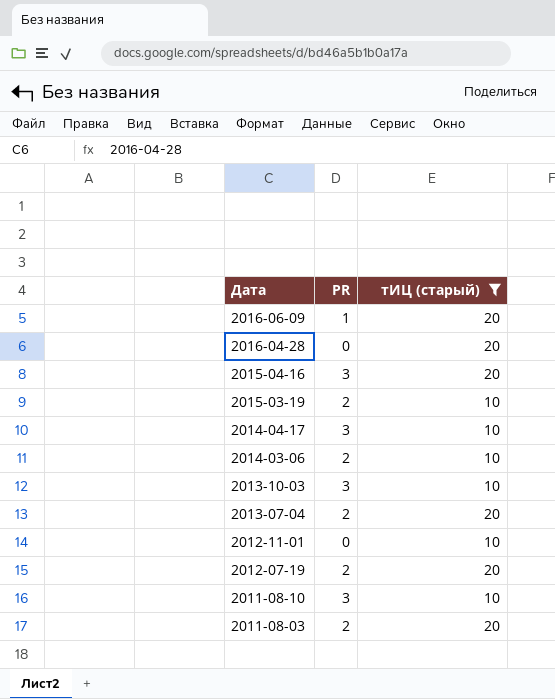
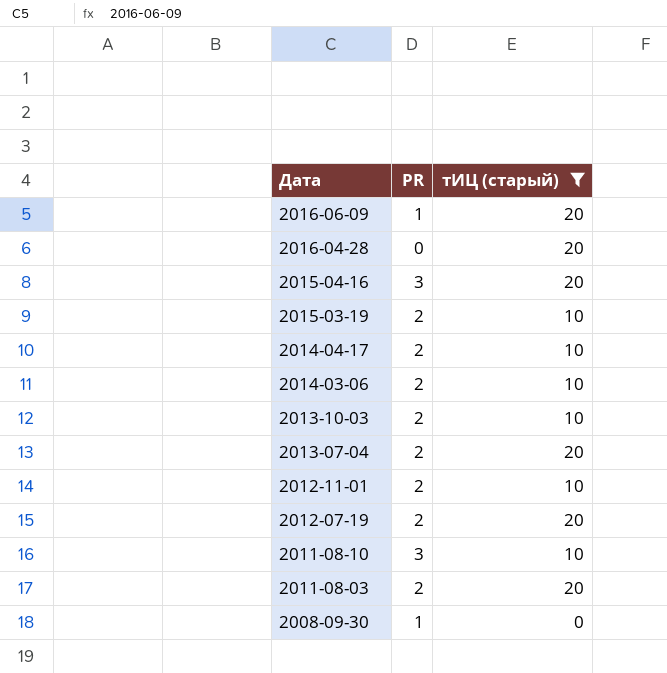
2014-04-17 | PR: 3 -> 2
2013-10-03 | PR: 3 -> 2
2012-11-01 | PR: 0 -> 2
row 2008-09-30: none -> 1 | 0

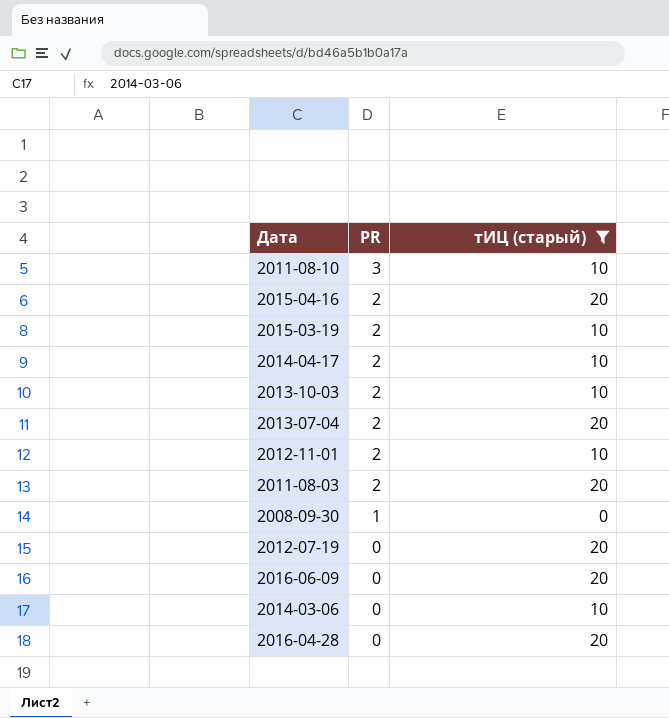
row order: Дата descending -> PR descending
2015-04-16 | PR: 3 -> 2
2012-07-19 | PR: 2 -> 0
2016-06-09 | PR: 1 -> 0
2014-03-06 | PR: 2 -> 0

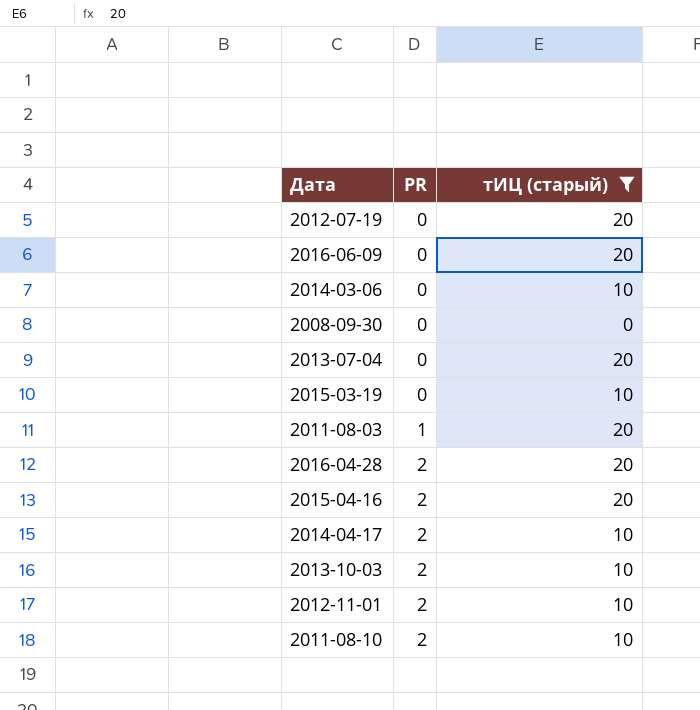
row order: PR descending -> PR ascending
2008-09-30 | PR: 1 -> 0
2013-07-04 | PR: 2 -> 0
2015-03-19 | PR: 2 -> 0
2011-08-03 | PR: 2 -> 1
2016-04-28 | PR: 0 -> 2
2011-08-10 | PR: 3 -> 2

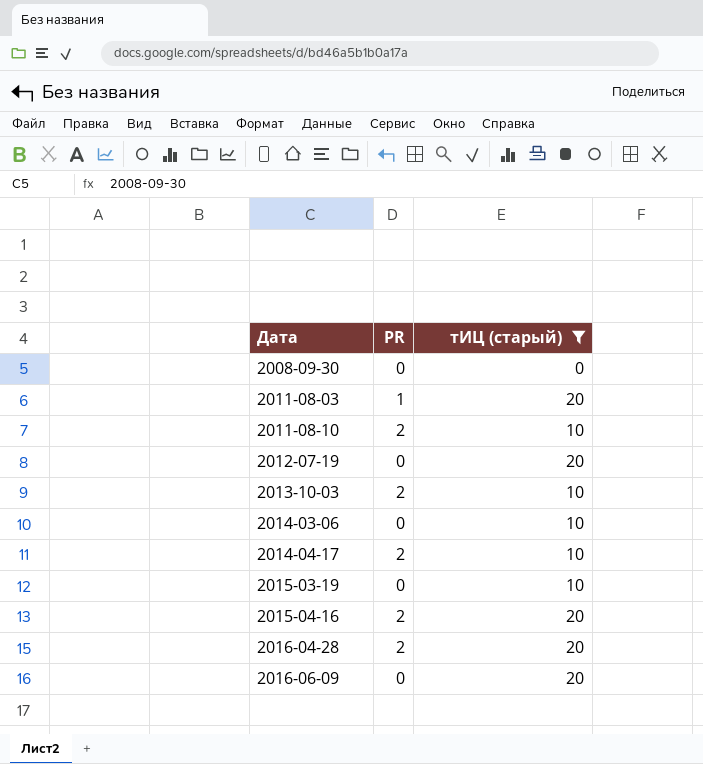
row order: PR ascending -> Дата ascending
row 2013-07-04: 0 | 20 -> none
row 2012-11-01: 2 | 10 -> none

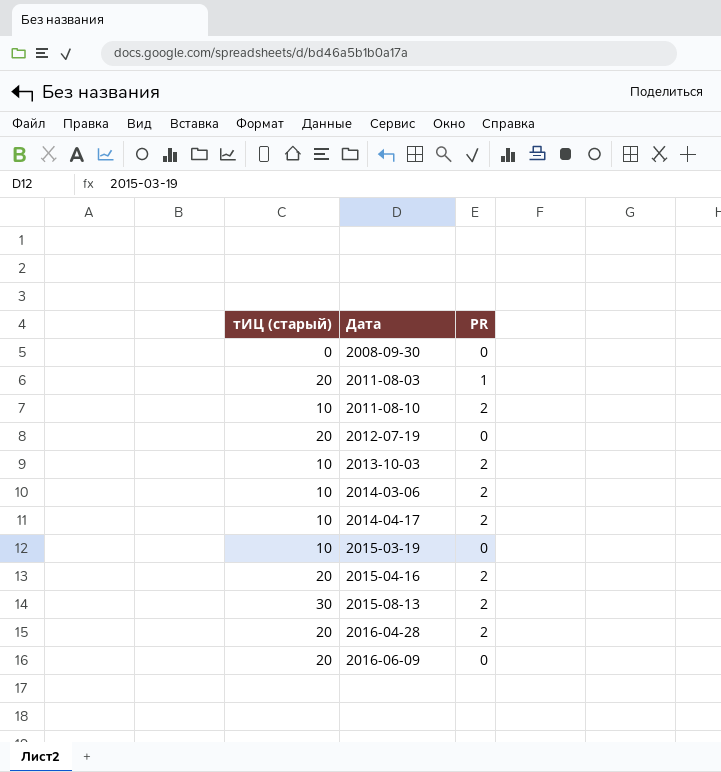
filter: тИЦ (старый) != 30 -> none
column тИЦ (старый) | position: 3 -> 1
2014-03-06 | PR: 0 -> 2

